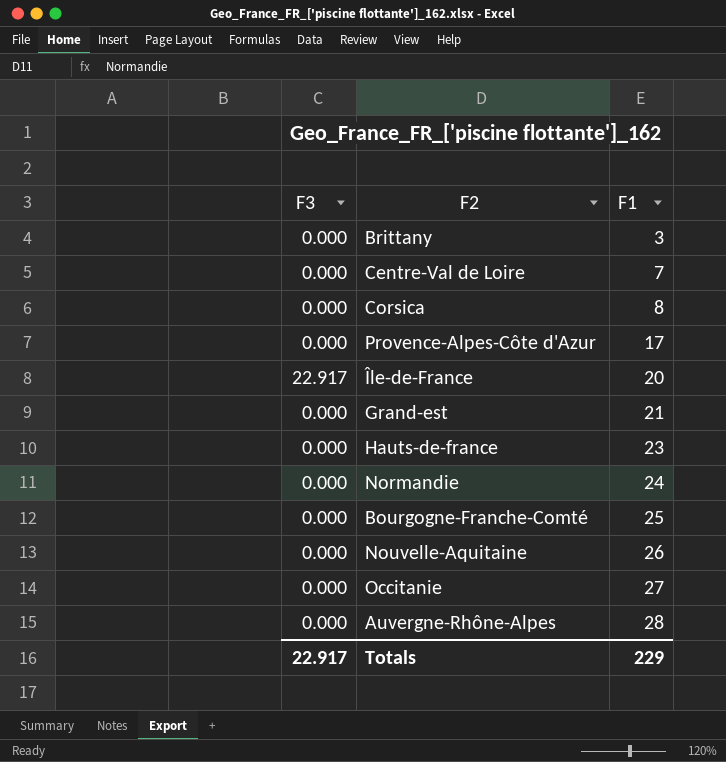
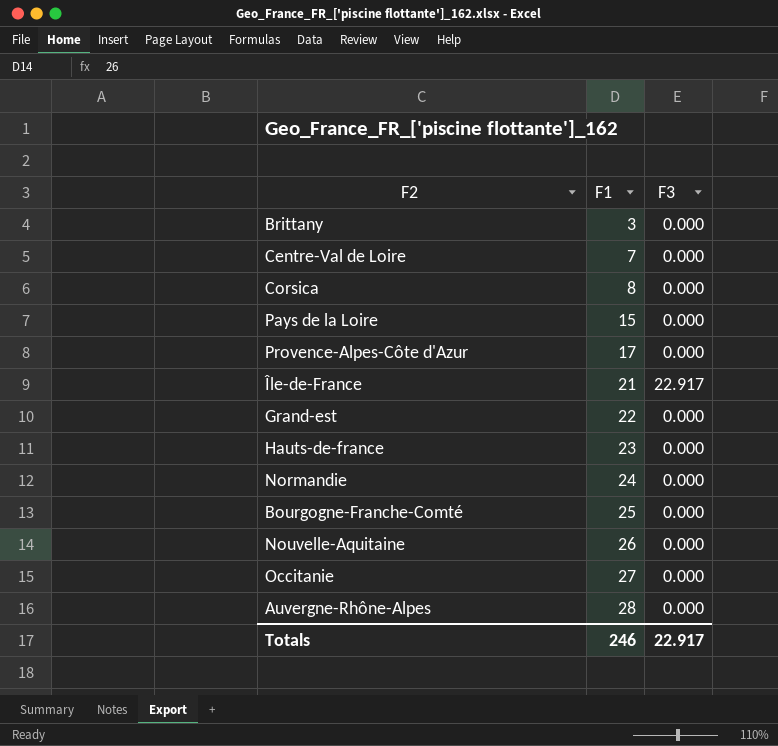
column F3 | position: 1 -> 3
row Pays de la Loire: none -> 15 | 0.000
Île-de-France | F1: 20 -> 21
Grand-est | F1: 21 -> 22
Totals | F1: 229 -> 246

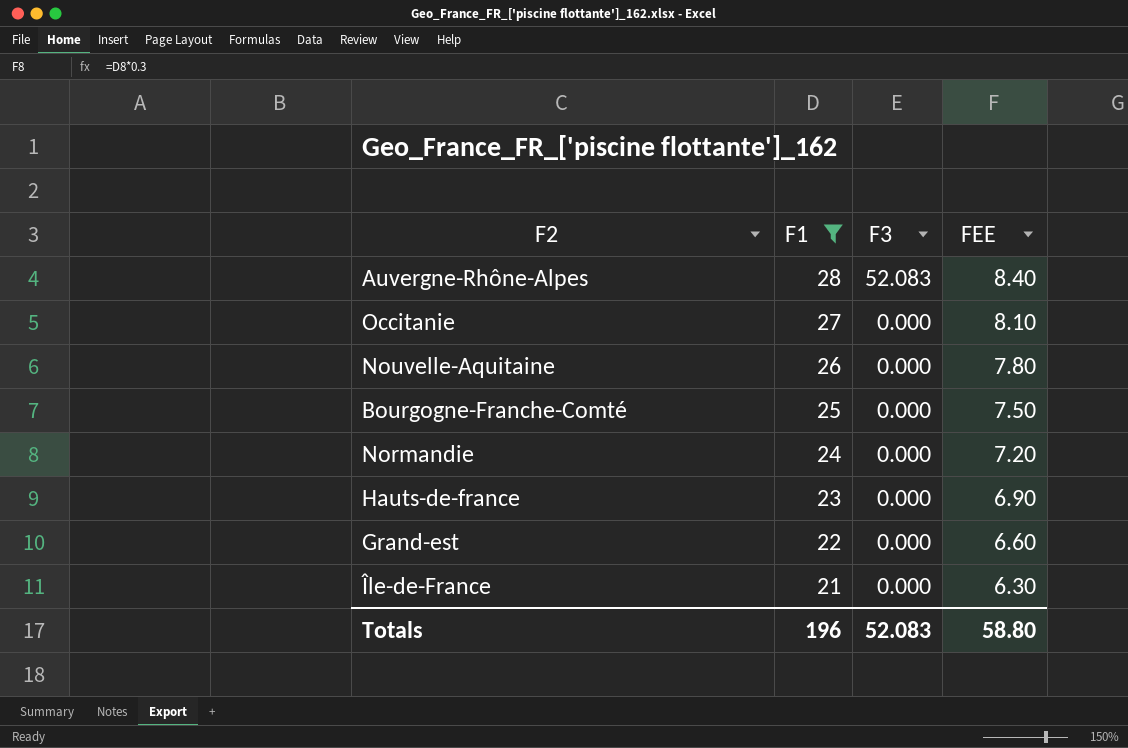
filter: none -> F1 >= 21
row order: F1 ascending -> F1 descending
column FEE | formula: none -> [F1] * 0.3
Auvergne-Rhône-Alpes | F3: 0.000 -> 52.083
Île-de-France | F3: 22.917 -> 0.000
Totals | F1: 246 -> 196
Totals | F3: 22.917 -> 52.083

